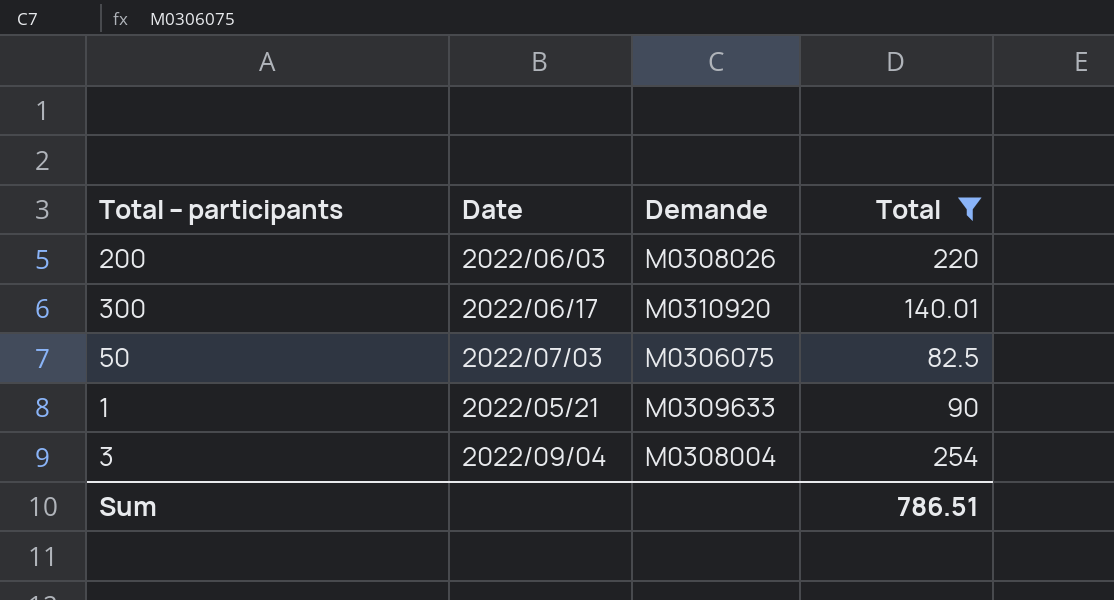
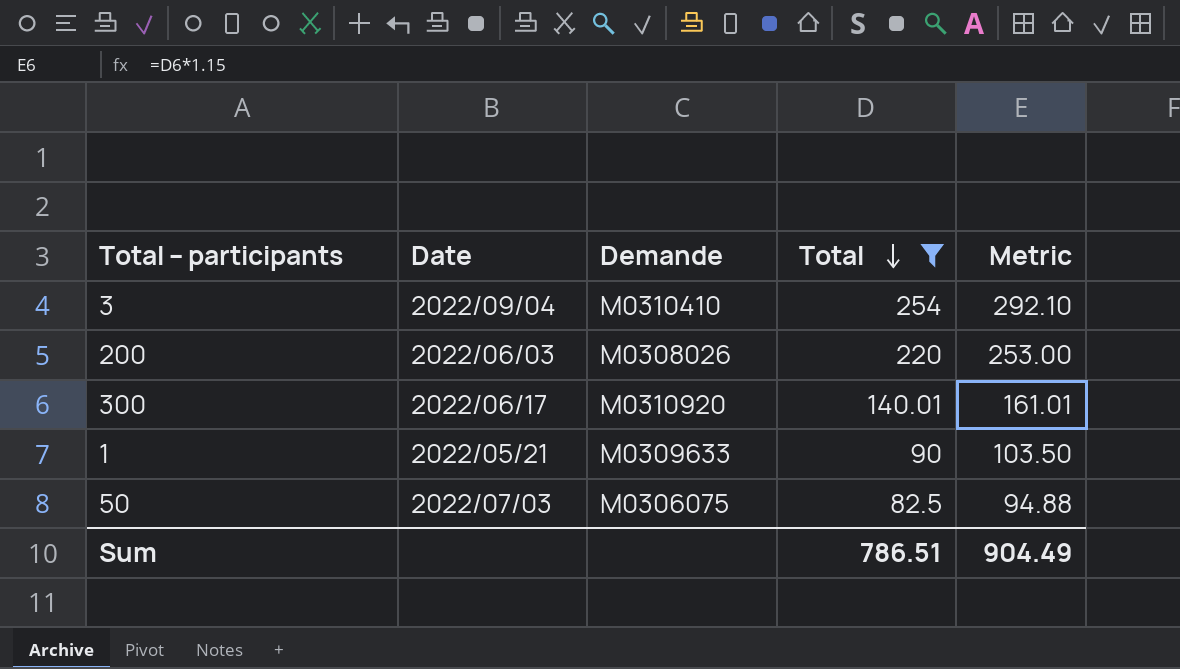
row order: none -> Total descending
column Metric | formula: none -> [Total] * 1.15
3 | Demande: M0308004 -> M0310410

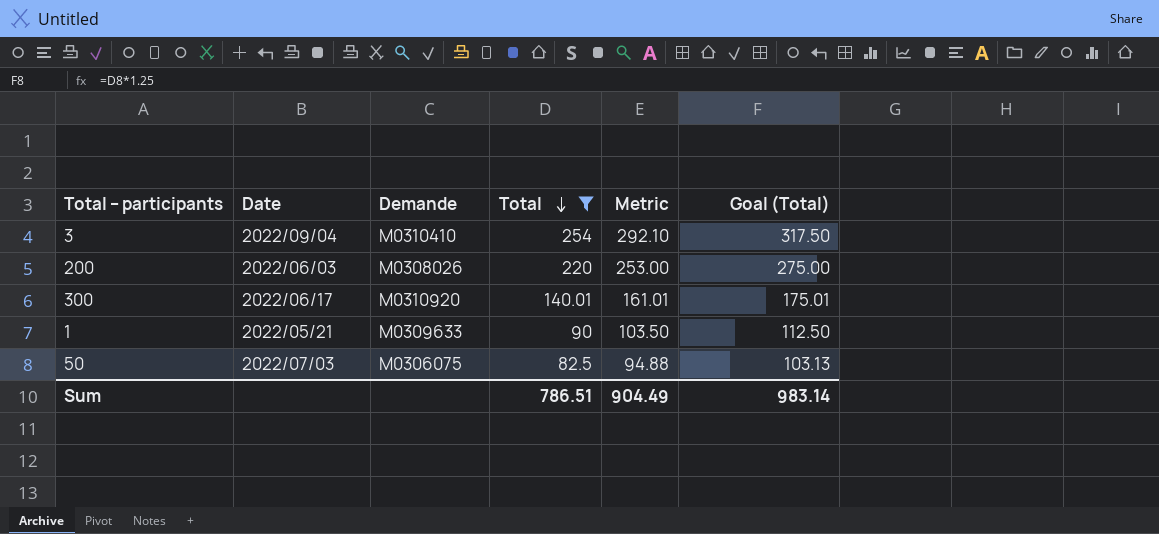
column Goal (Total) | formula: none -> [Total] * 1.25

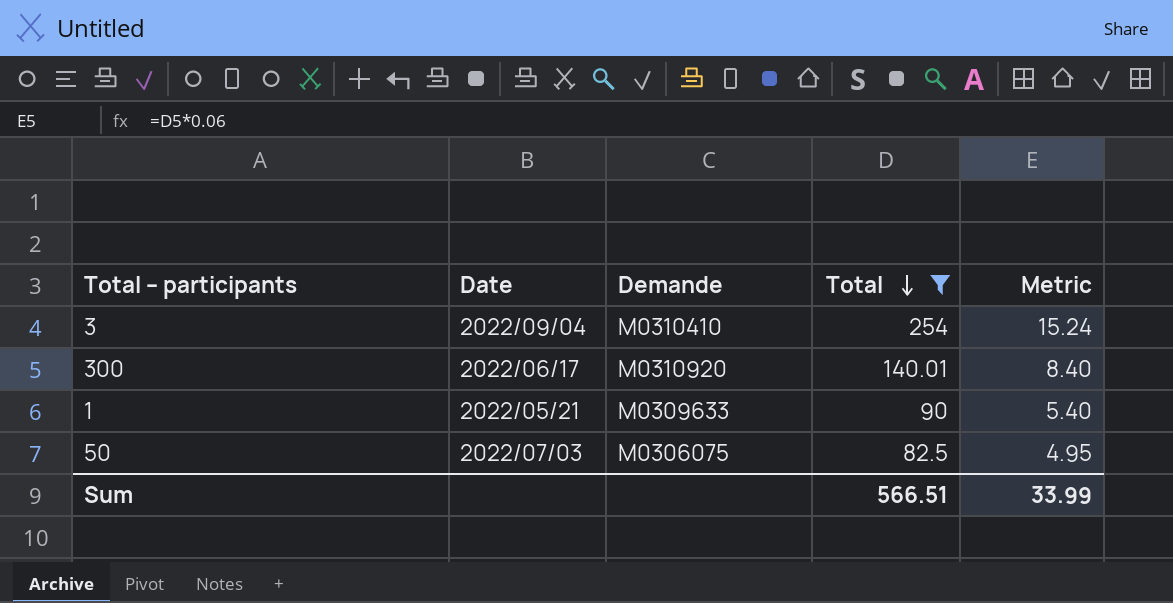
column Goal (Total) | formula: [Total] * 1.25 -> none
column Metric | formula: [Total] * 1.15 -> [Total] * 0.06
row 200: 2022/06/03 | M0308026 | 220 | 253.00 | 275.00 -> none
Sum | Total: 786.51 -> 566.51
Sum | Metric: 904.49 -> 33.99

